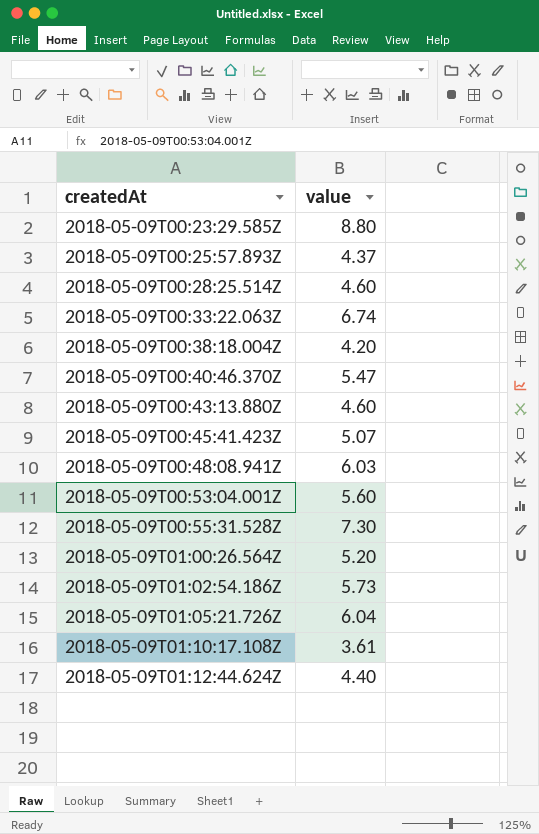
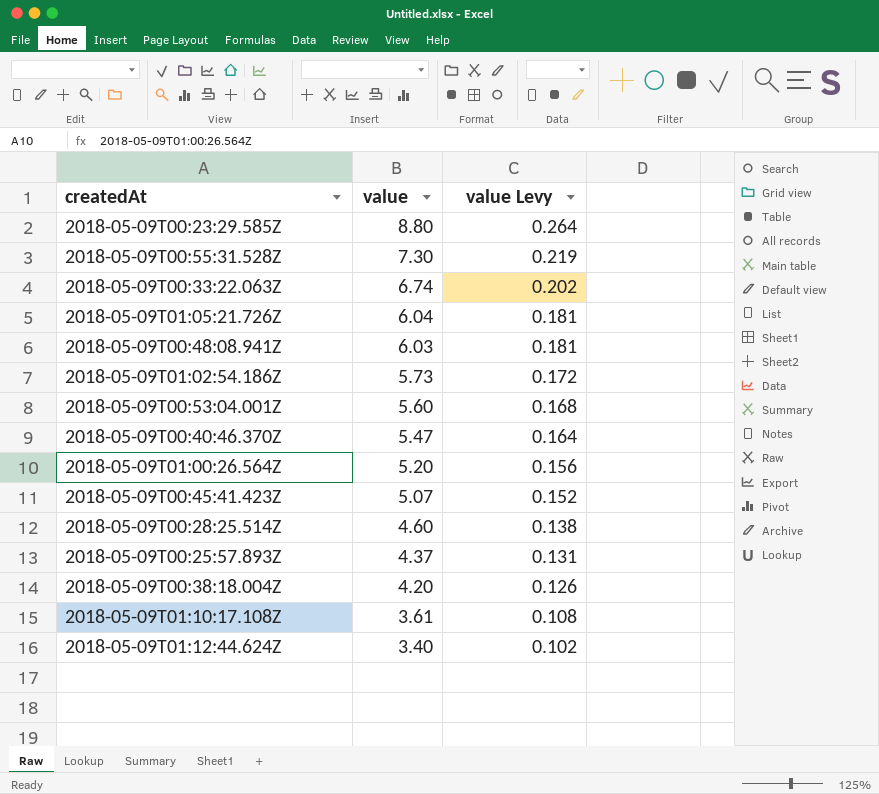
row order: createdAt ascending -> value descending
column value Levy | formula: none -> [value] * 0.03
row 2018-05-09T00:43:13.880Z: 4.60 -> none
2018-05-09T01:12:44.624Z | value: 4.40 -> 3.40

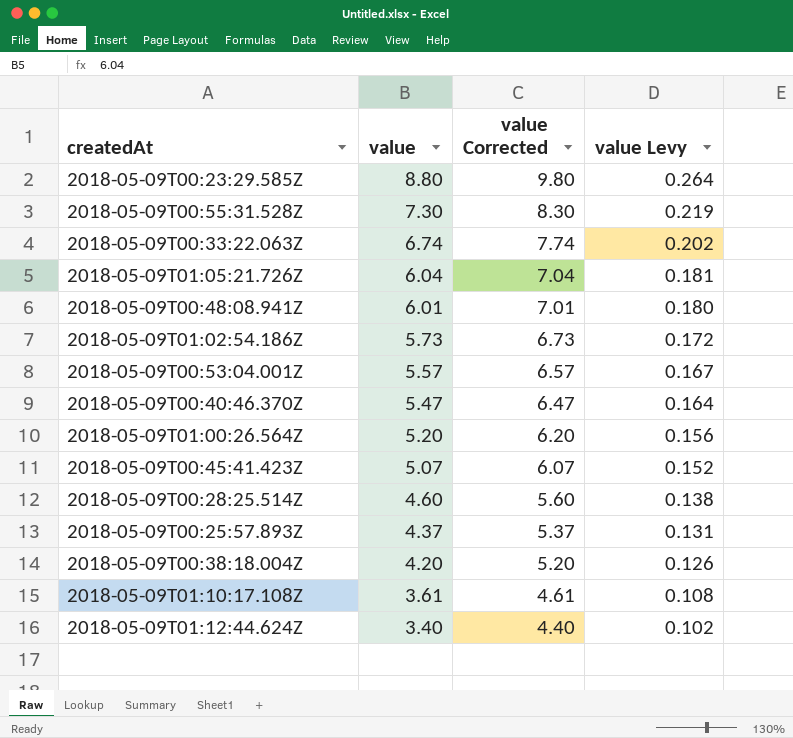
column value Corrected | formula: none -> [value] + 1
2018-05-09T00:48:08.941Z | value: 6.03 -> 6.01
2018-05-09T00:48:08.941Z | value Levy: 0.181 -> 0.180
2018-05-09T00:53:04.001Z | value: 5.60 -> 5.57
2018-05-09T00:53:04.001Z | value Levy: 0.168 -> 0.167

